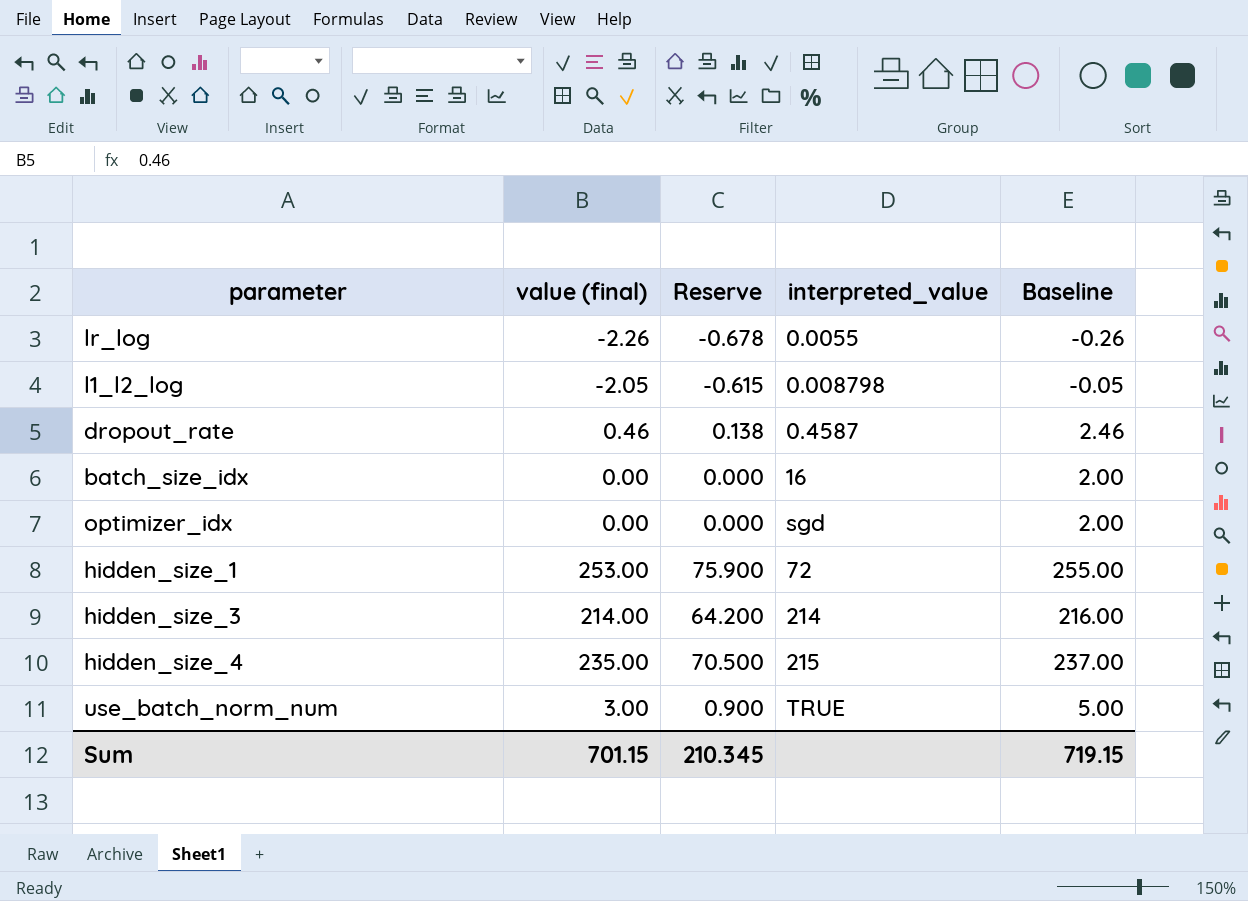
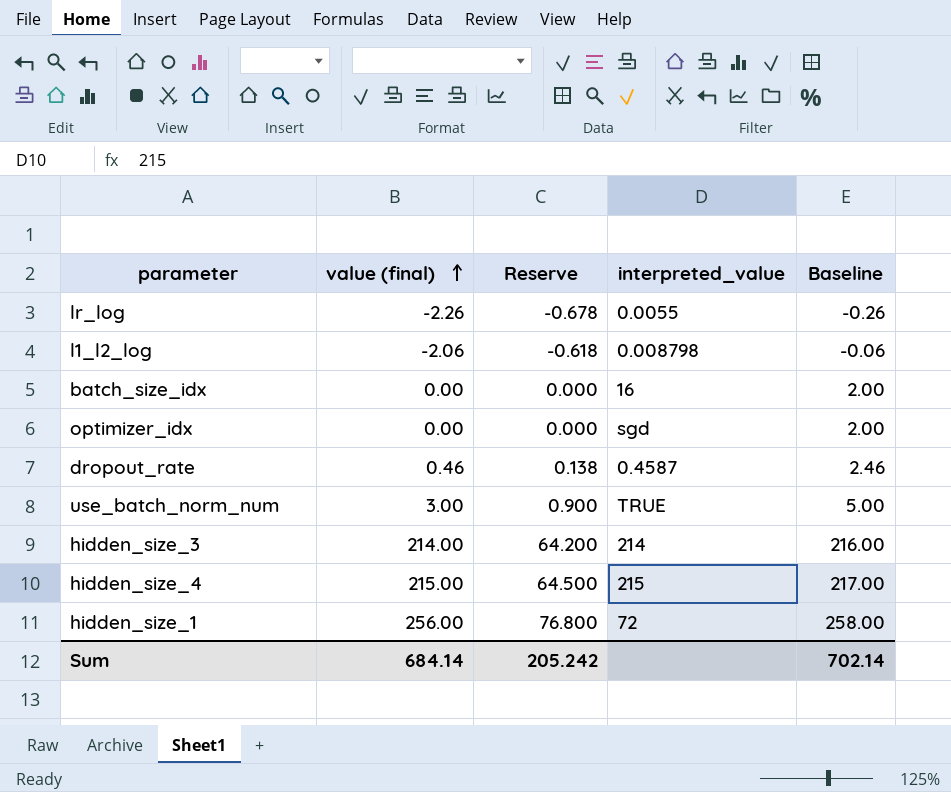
row order: none -> value (final) ascending
l1_l2_log | value (final): -2.05 -> -2.06
l1_l2_log | Reserve: -0.615 -> -0.618
l1_l2_log | Baseline: -0.05 -> -0.06
hidden_size_4 | value (final): 235.00 -> 215.00
hidden_size_4 | Reserve: 70.500 -> 64.500
hidden_size_4 | Baseline: 237.00 -> 217.00
hidden_size_1 | value (final): 253.00 -> 256.00
hidden_size_1 | Reserve: 75.900 -> 76.800
hidden_size_1 | Baseline: 255.00 -> 258.00
Sum | value (final): 701.15 -> 684.14
Sum | Reserve: 210.345 -> 205.242
Sum | Baseline: 719.15 -> 702.14

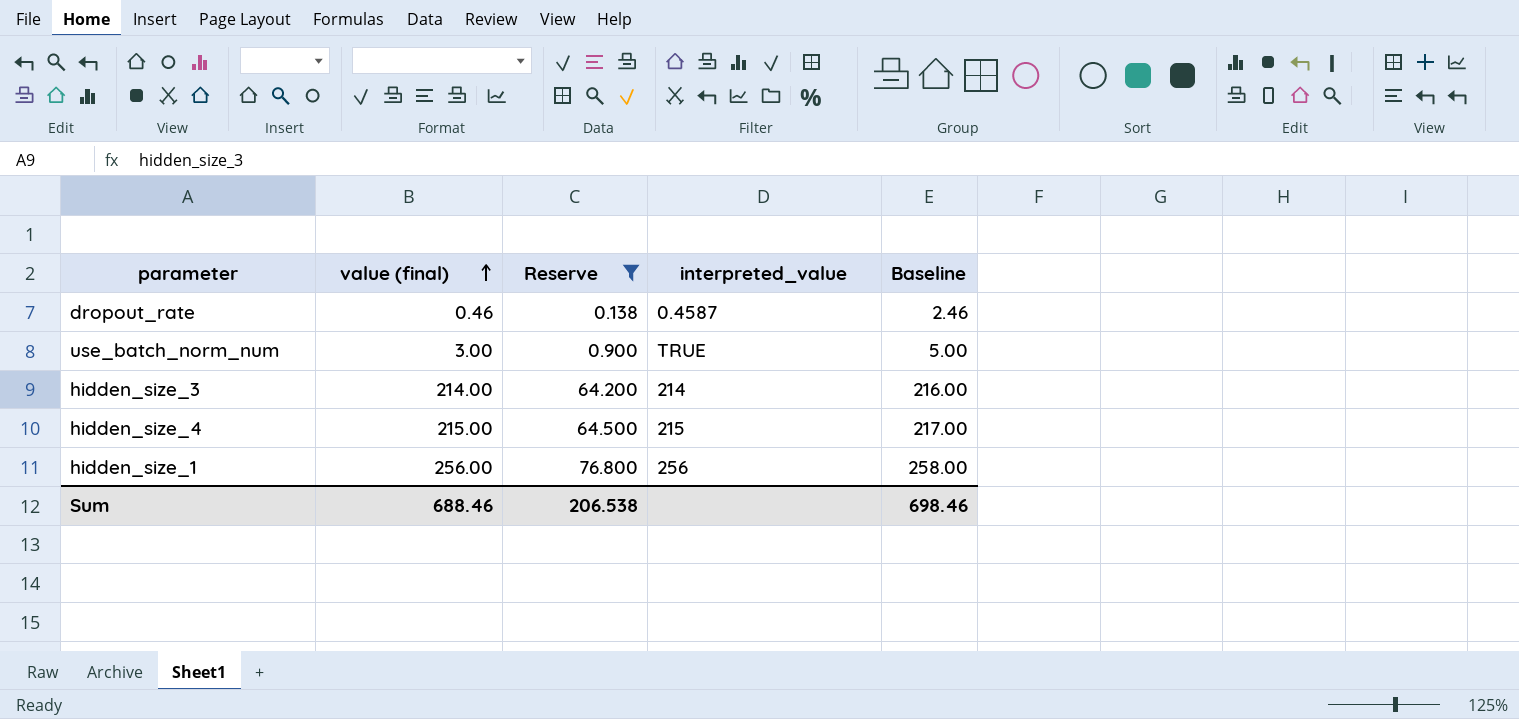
filter: none -> Reserve >= 0.138
hidden_size_1 | interpreted_value: 72 -> 256
Sum | value (final): 684.14 -> 688.46
Sum | Reserve: 205.242 -> 206.538
Sum | Baseline: 702.14 -> 698.46

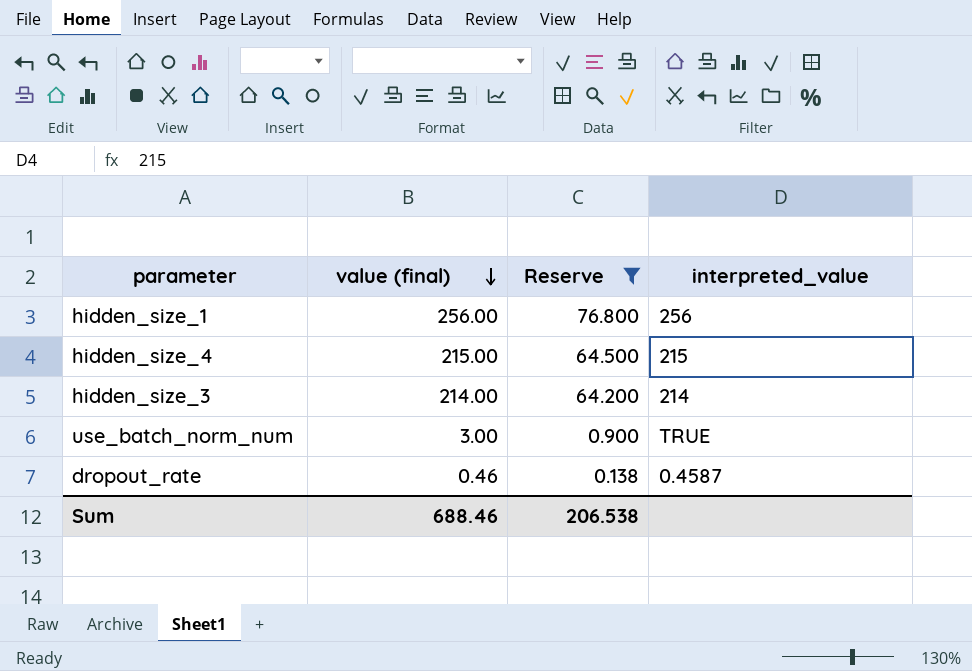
row order: value (final) ascending -> value (final) descending
column Baseline | formula: [value (final)] + 2 -> none

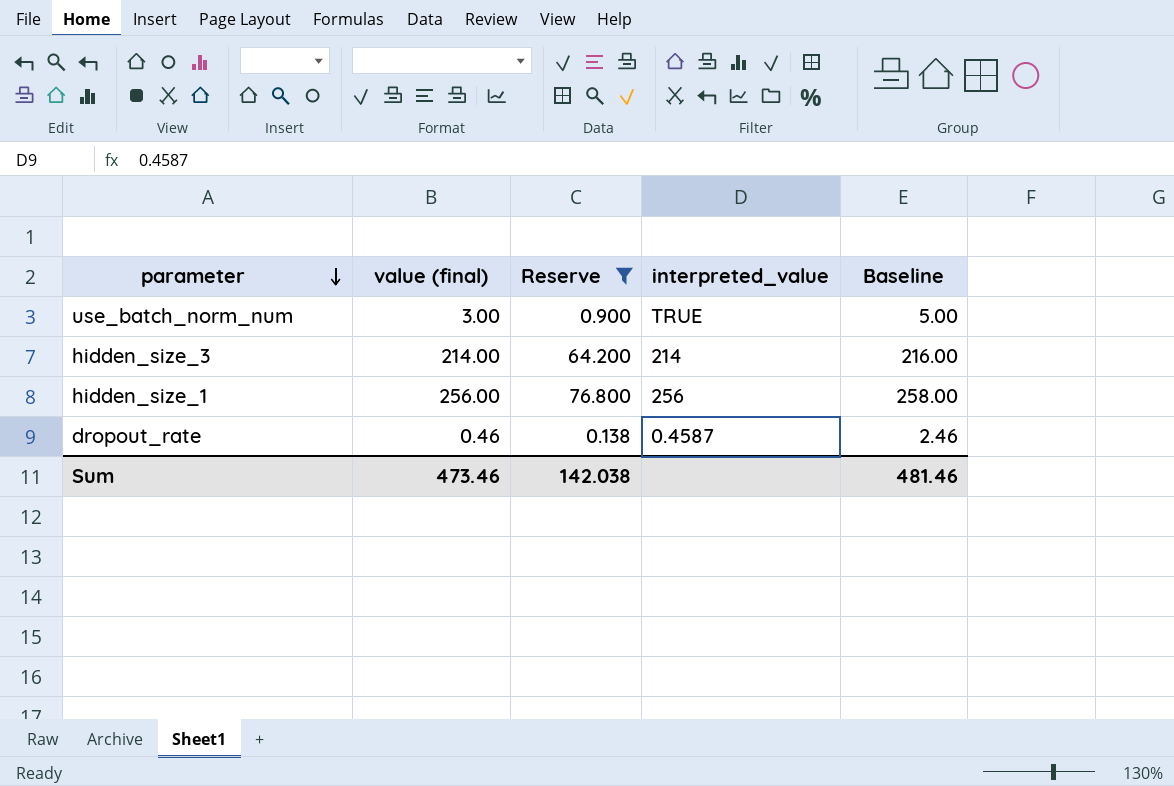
row order: value (final) descending -> parameter descending
column Baseline | formula: none -> [value (final)] + 2
row hidden_size_4: 215.00 | 64.500 | 215 -> none
Sum | value (final): 688.46 -> 473.46
Sum | Reserve: 206.538 -> 142.038

